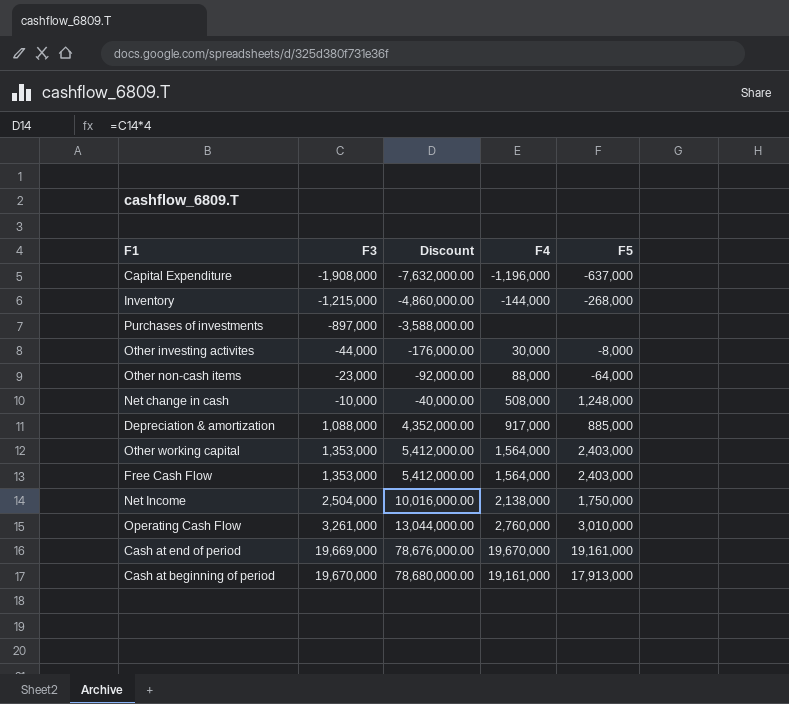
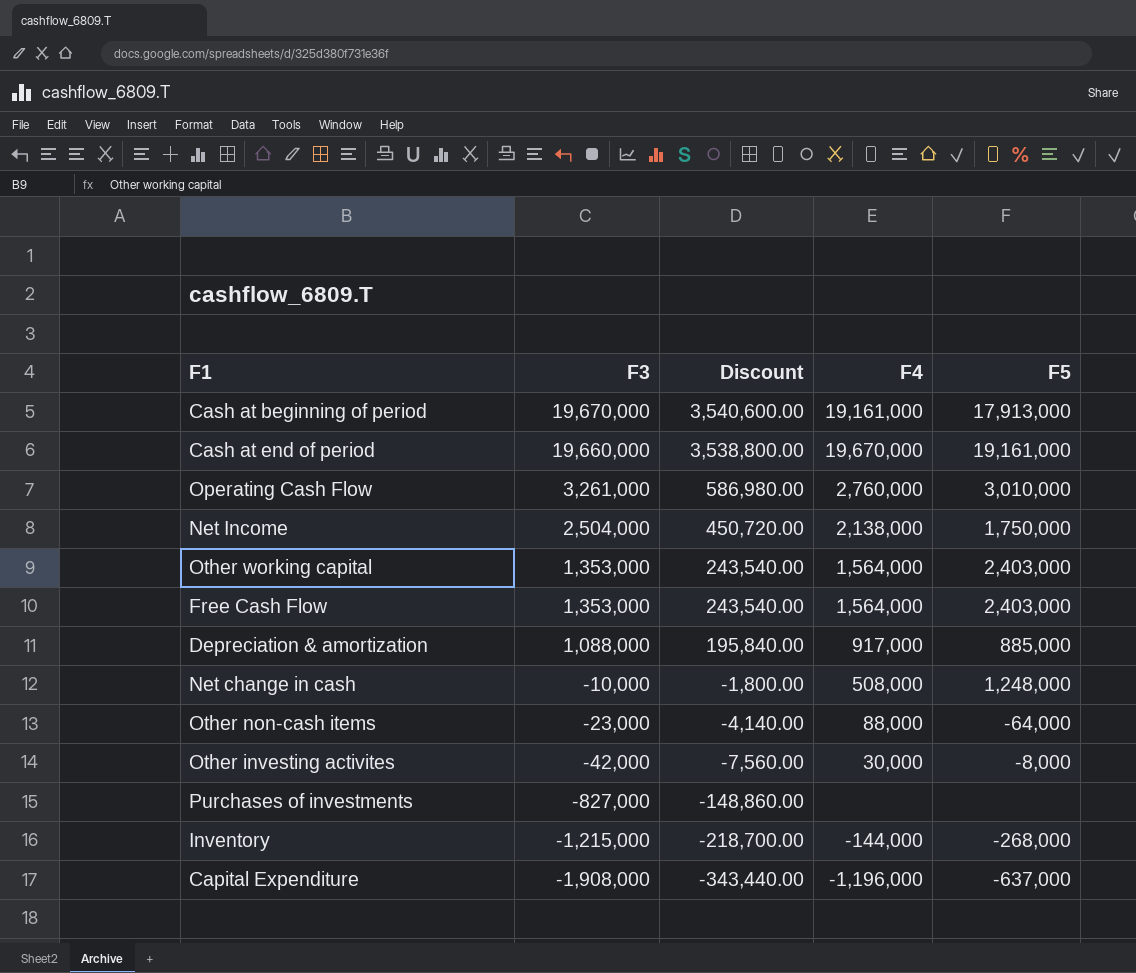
row order: F3 ascending -> F3 descending
column Discount | formula: [F3] * 4 -> [F3] * 0.18
Cash at end of period | F3: 19,669,000 -> 19,660,000
Other investing activites | F3: -44,000 -> -42,000
Purchases of investments | F3: -897,000 -> -827,000

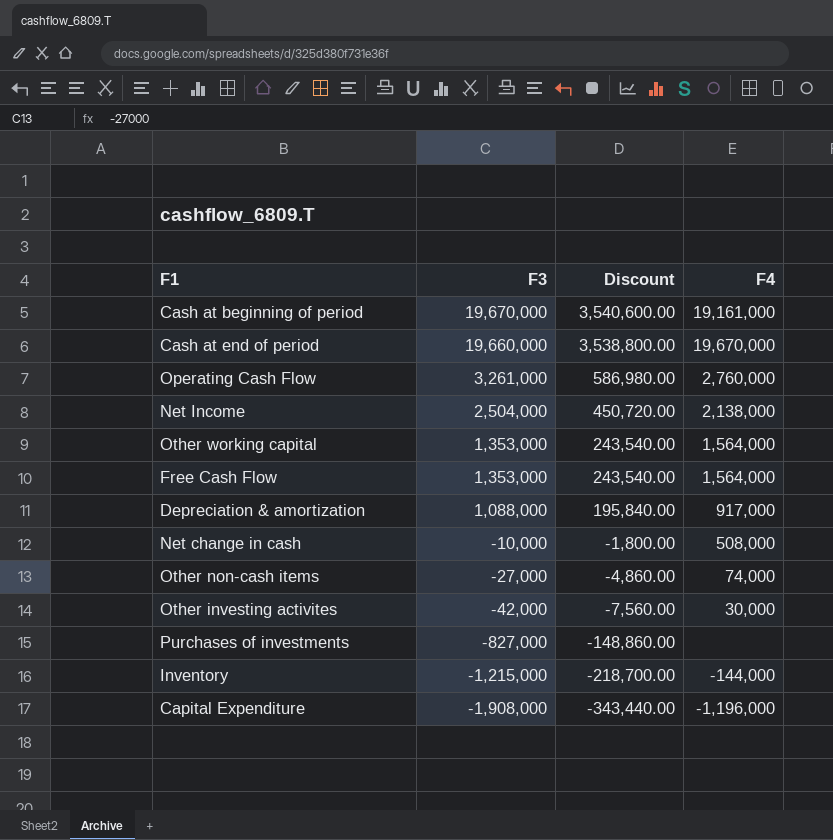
column F5 | position: 5 -> none
Other non-cash items | F3: -23,000 -> -27,000
Other non-cash items | Discount: -4,140.00 -> -4,860.00
Other non-cash items | F4: 88,000 -> 74,000

